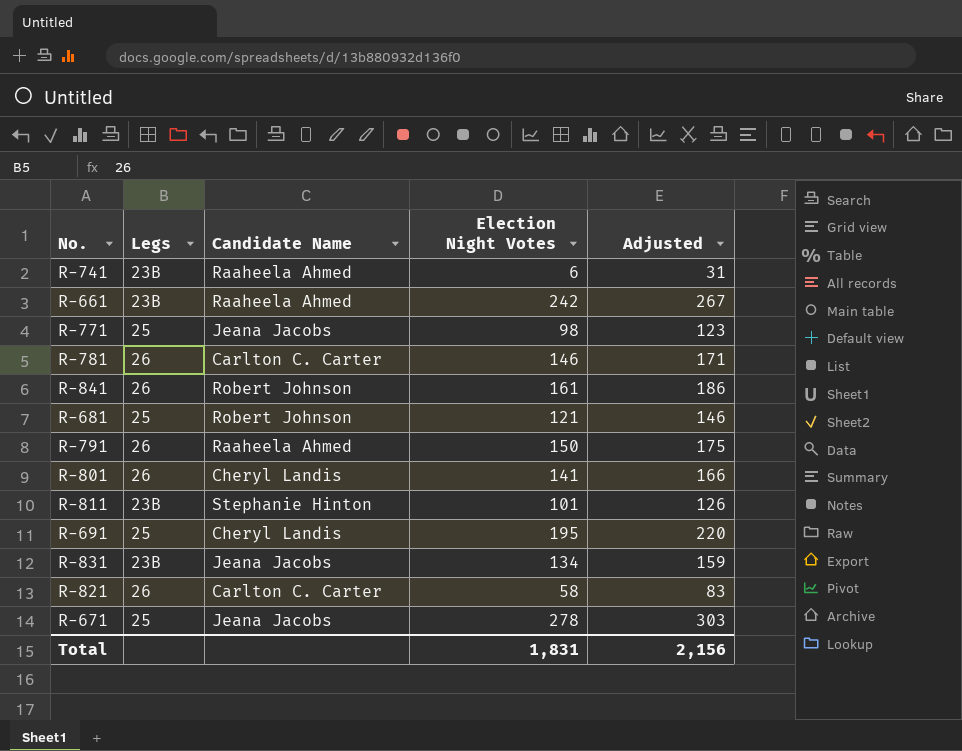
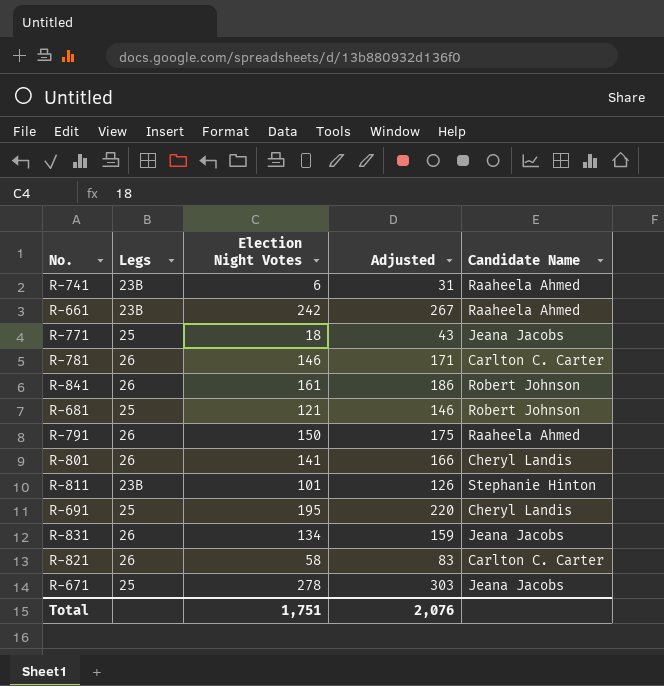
column Candidate Name | position: 3 -> 5
R-771 | Election Night Votes: 98 -> 18
R-771 | Adjusted: 123 -> 43
R-831 | Legs: 23B -> 26
Total | Election Night Votes: 1,831 -> 1,751
Total | Adjusted: 2,156 -> 2,076

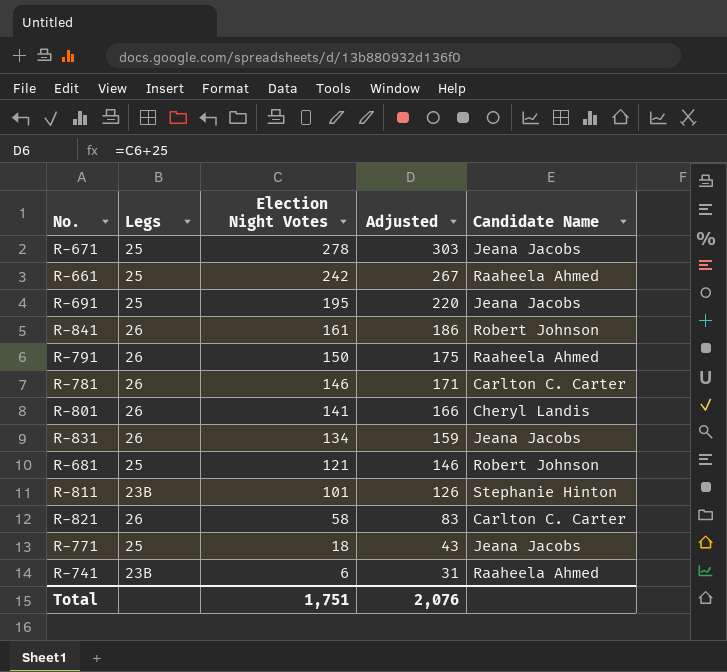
row order: none -> Election Night Votes descending
R-661 | Legs: 23B -> 25
R-691 | Candidate Name: Cheryl Landis -> Jeana Jacobs

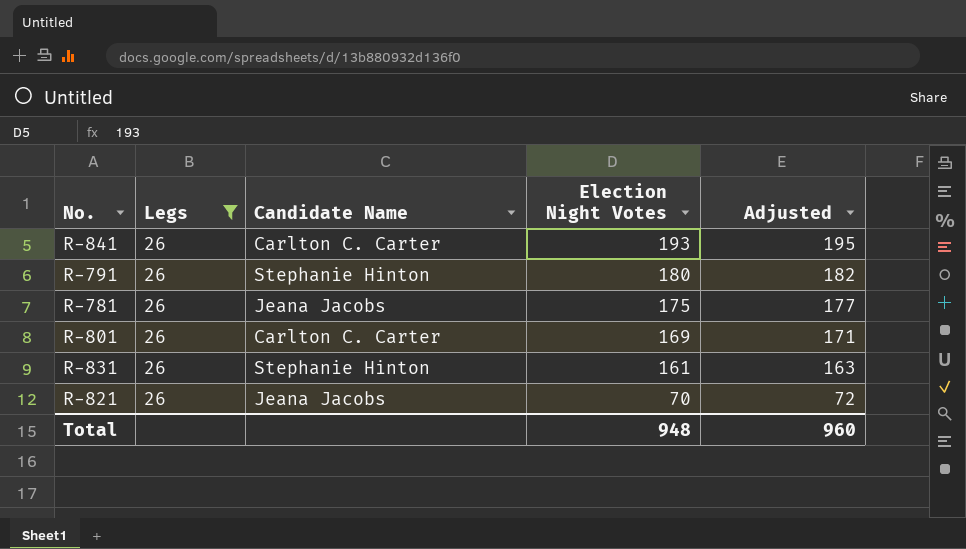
filter: none -> Legs = 26
column Candidate Name | position: 5 -> 3
column Adjusted | formula: [Election Night Votes] + 25 -> [Election Night Votes] + 2
R-841 | Candidate Name: Robert Johnson -> Carlton C. Carter
R-841 | Election Night Votes: 161 -> 193
R-791 | Candidate Name: Raaheela Ahmed -> Stephanie Hinton
R-791 | Election Night Votes: 150 -> 180
R-781 | Candidate Name: Carlton C. Carter -> Jeana Jacobs
R-781 | Election Night Votes: 146 -> 175
R-801 | Candidate Name: Cheryl Landis -> Carlton C. Carter
R-801 | Election Night Votes: 141 -> 169
R-831 | Candidate Name: Jeana Jacobs -> Stephanie Hinton
R-831 | Election Night Votes: 134 -> 161
R-821 | Candidate Name: Carlton C. Carter -> Jeana Jacobs
R-821 | Election Night Votes: 58 -> 70
Total | Election Night Votes: 1,751 -> 948
Total | Adjusted: 2,076 -> 960

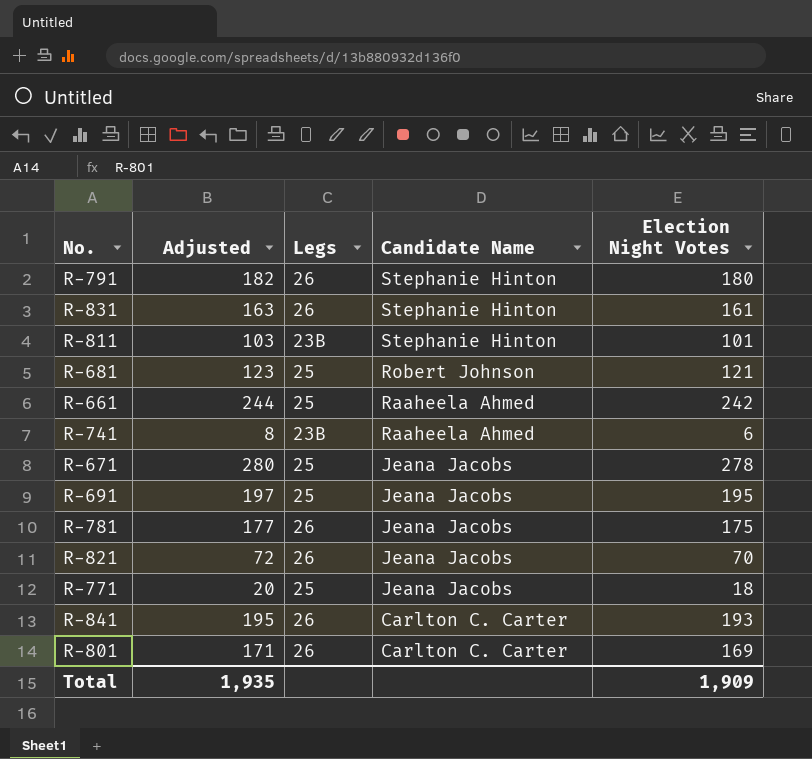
filter: Legs = 26 -> none
row order: Election Night Votes descending -> Candidate Name descending
column Adjusted | position: 5 -> 2
Total | Adjusted: 960 -> 1,935
Total | Election Night Votes: 948 -> 1,909

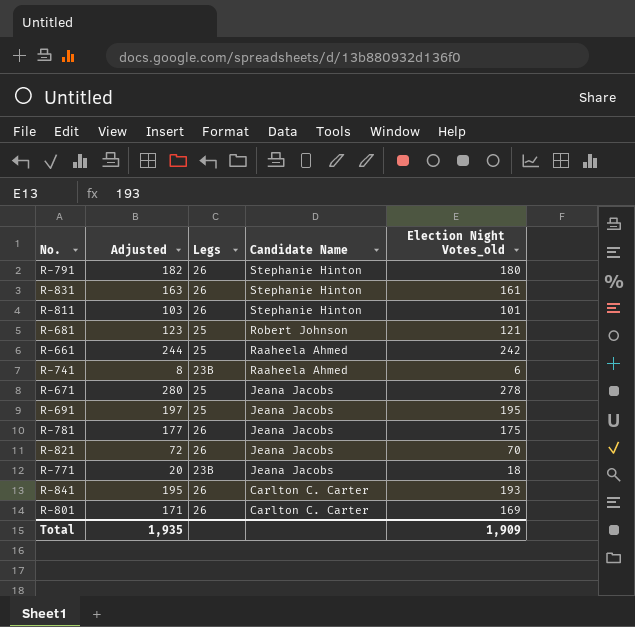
column name: Election Night Votes -> Election Night Votes_old
R-811 | Legs: 23B -> 26
R-771 | Legs: 25 -> 23B

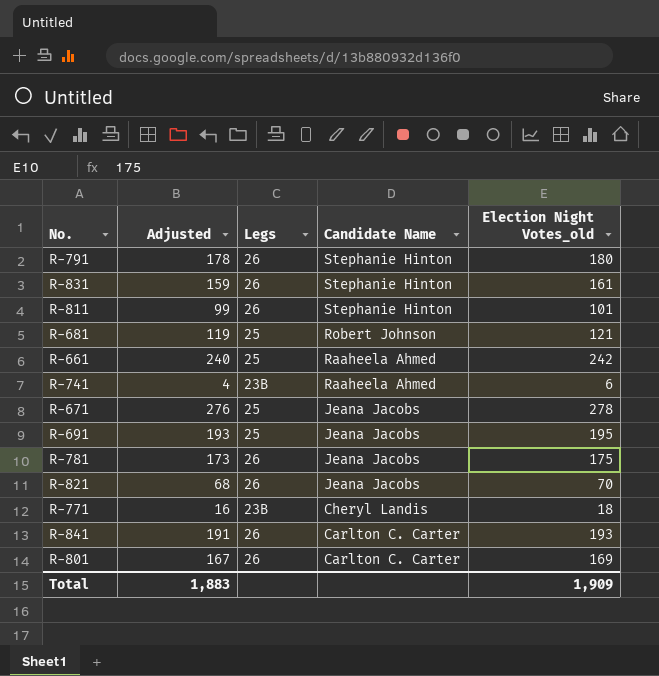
column Adjusted | formula: [Election Night Votes_old] + 2 -> [Election Night Votes_old] - 2
R-771 | Candidate Name: Jeana Jacobs -> Cheryl Landis
Total | Adjusted: 1,935 -> 1,883

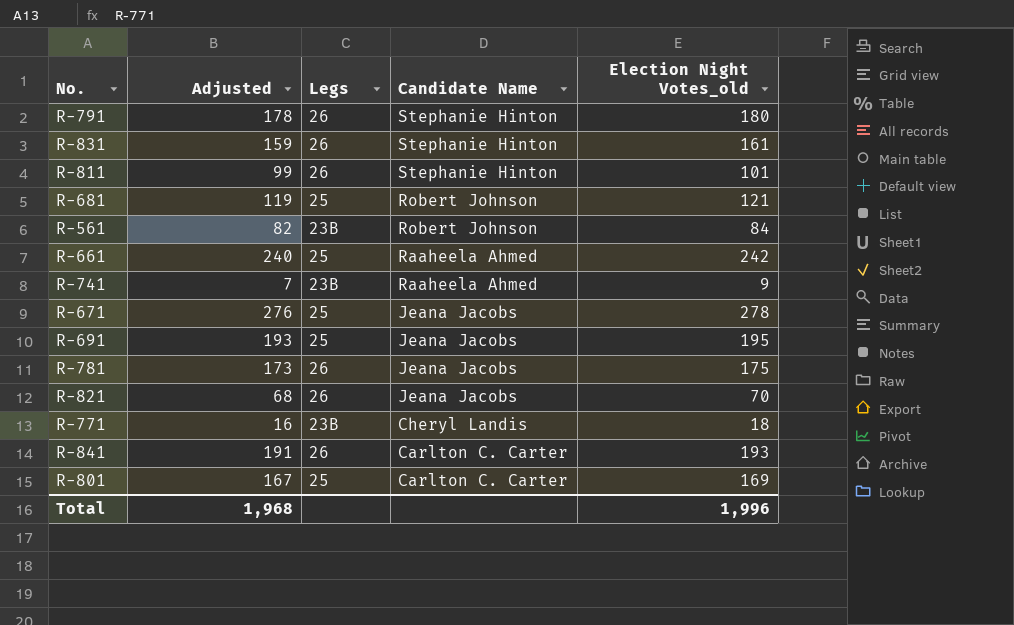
row R-561: none -> 82 | 23B | Robert Johnson | 84
R-741 | Adjusted: 4 -> 7
R-741 | Election Night Votes_old: 6 -> 9
R-801 | Legs: 26 -> 25
Total | Adjusted: 1,883 -> 1,968
Total | Election Night Votes_old: 1,909 -> 1,996

